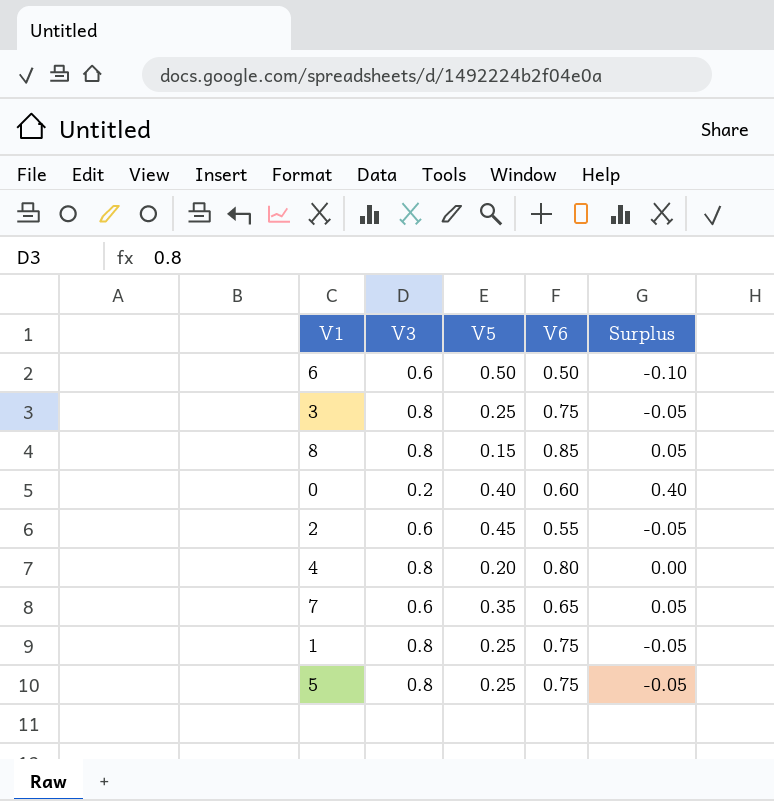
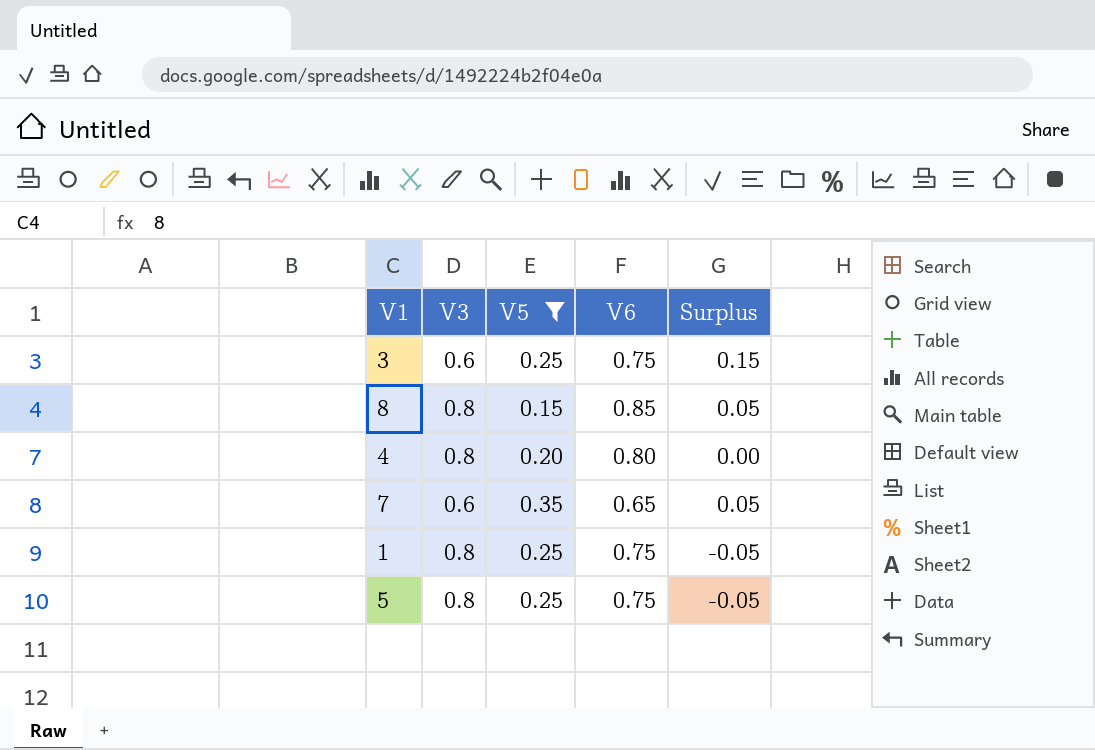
filter: none -> V5 <= 0.35
3 | V3: 0.8 -> 0.6
3 | Surplus: -0.05 -> 0.15

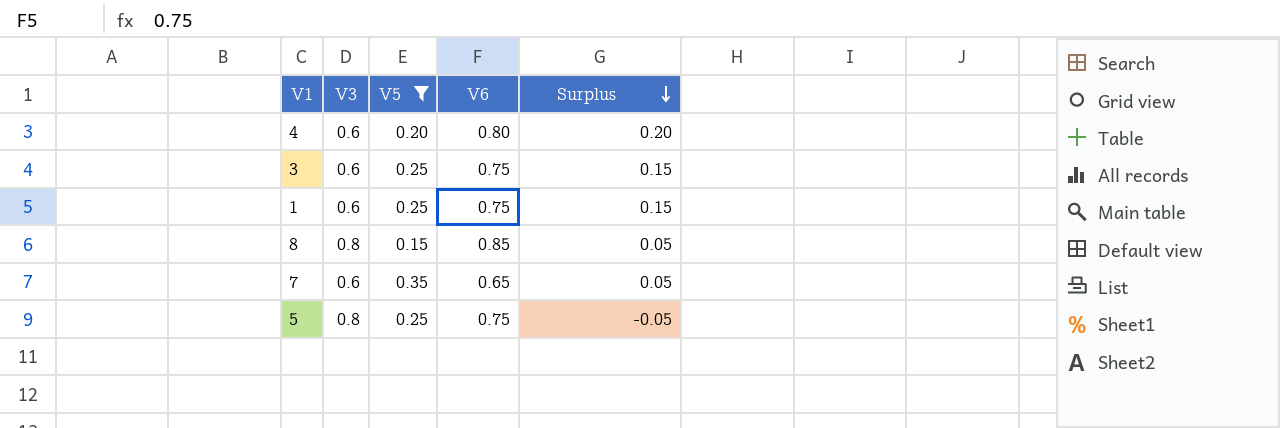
row order: none -> Surplus descending
4 | V3: 0.8 -> 0.6
4 | Surplus: 0.00 -> 0.20
1 | V3: 0.8 -> 0.6
1 | Surplus: -0.05 -> 0.15

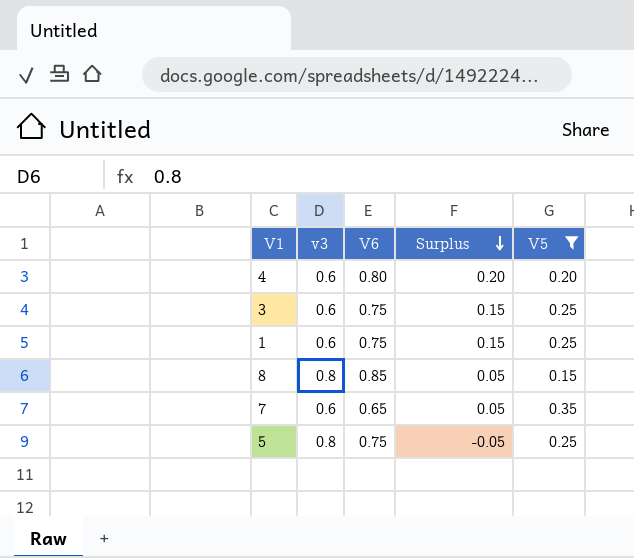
column name: V3 -> v3
column V5 | position: 3 -> 5

